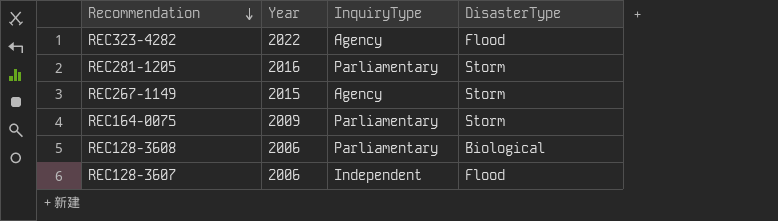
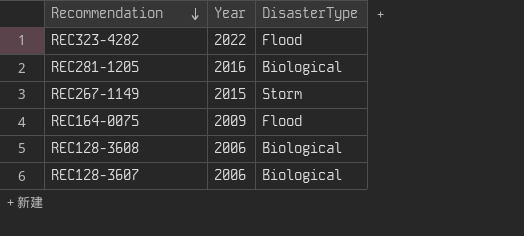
column InquiryType | position: 3 -> none
REC281-1205 | DisasterType: Storm -> Biological
REC164-0075 | DisasterType: Storm -> Flood
REC128-3607 | DisasterType: Flood -> Biological

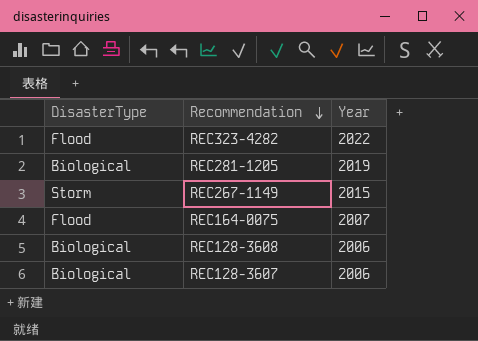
column DisasterType | position: 3 -> 1
REC281-1205 | Year: 2016 -> 2019
REC164-0075 | Year: 2009 -> 2007

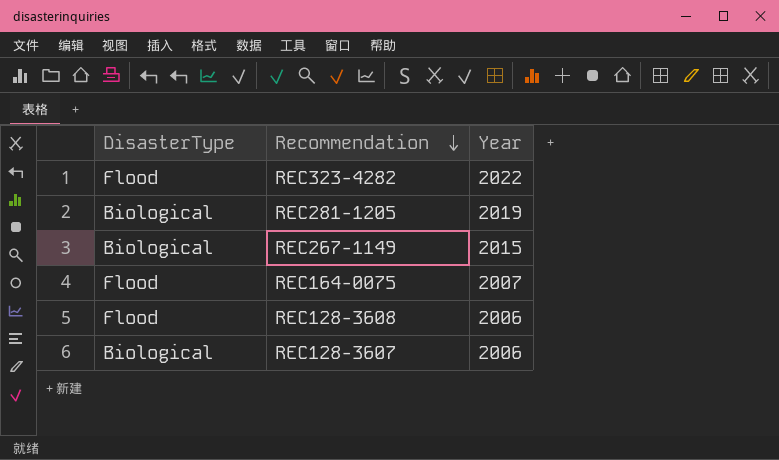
REC267-1149 | DisasterType: Storm -> Biological
REC128-3608 | DisasterType: Biological -> Flood

